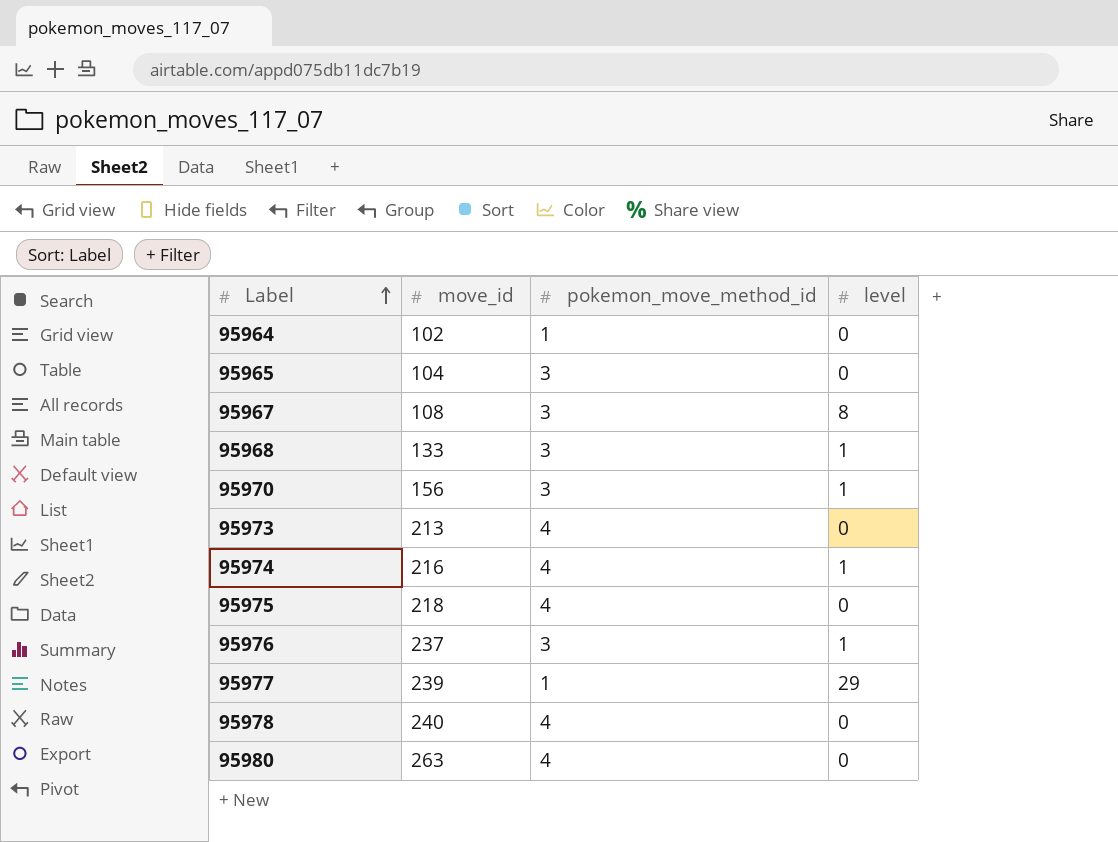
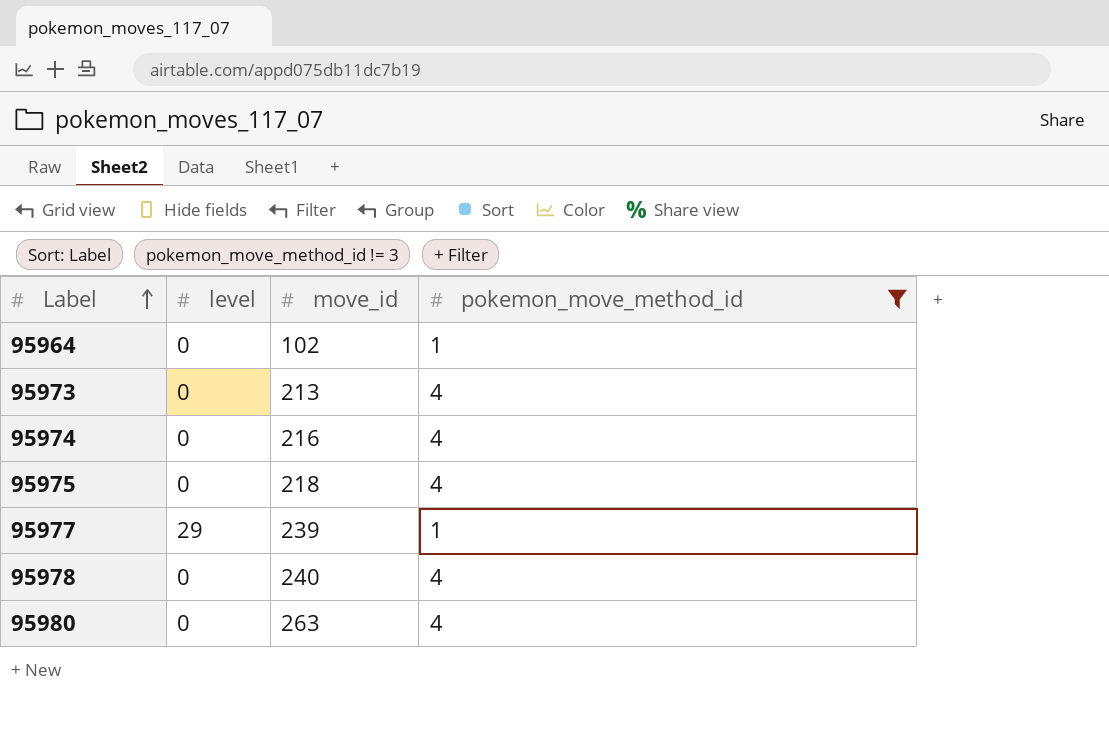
filter: none -> pokemon_move_method_id != 3
column level | position: 4 -> 2
95974 | level: 1 -> 0

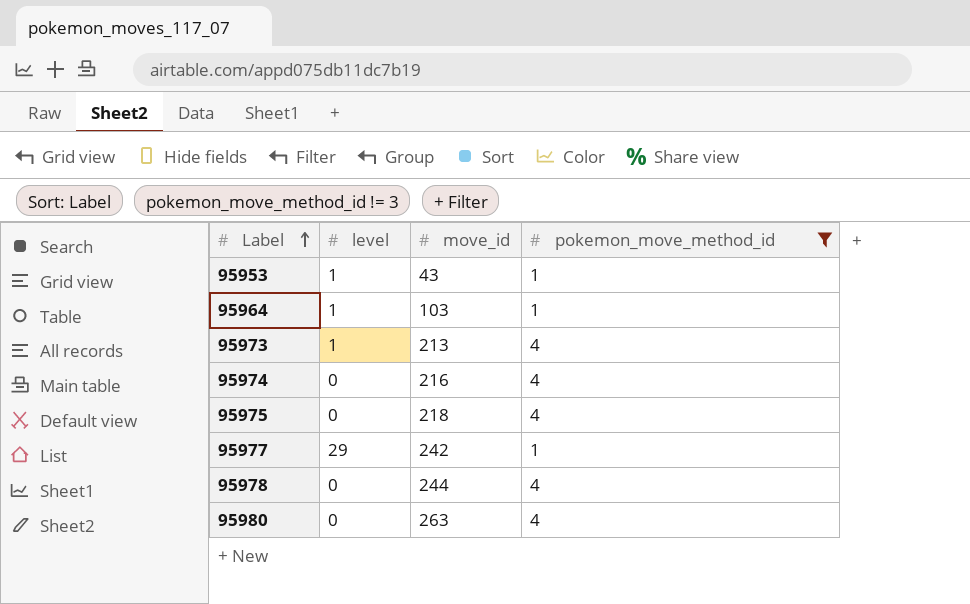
row 95953: none -> 1 | 43 | 1
95964 | level: 0 -> 1
95964 | move_id: 102 -> 103
95973 | level: 0 -> 1
95977 | move_id: 239 -> 242
95978 | move_id: 240 -> 244

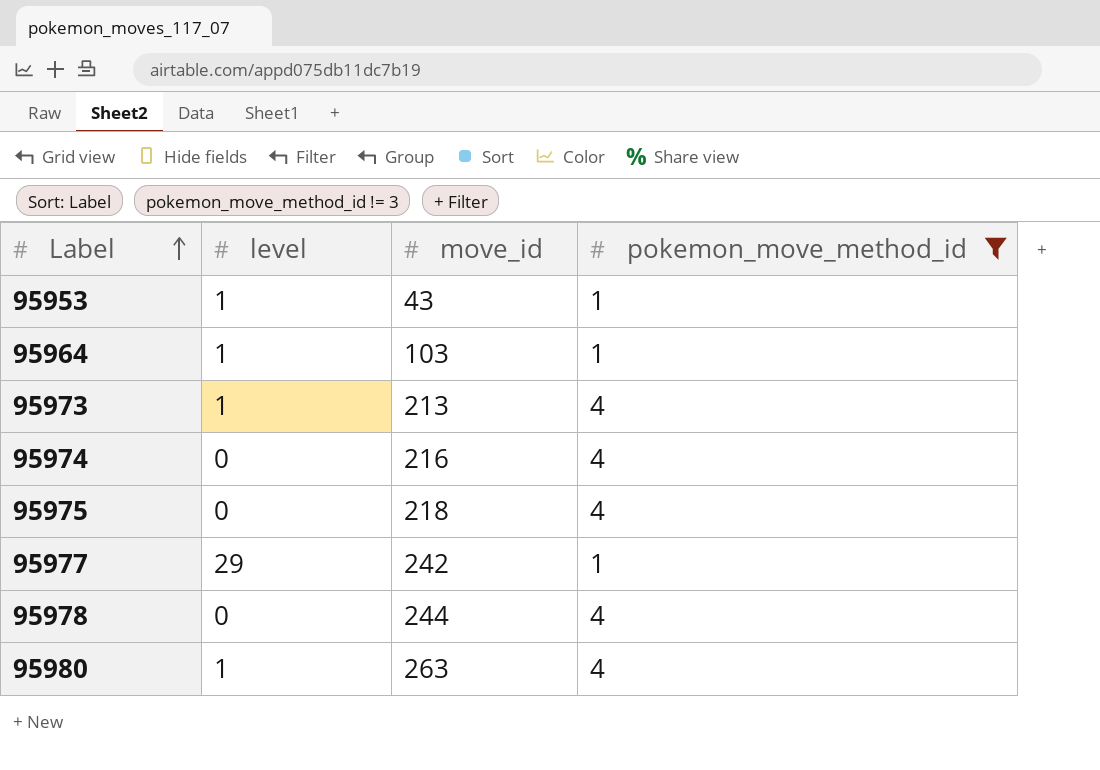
95980 | level: 0 -> 1

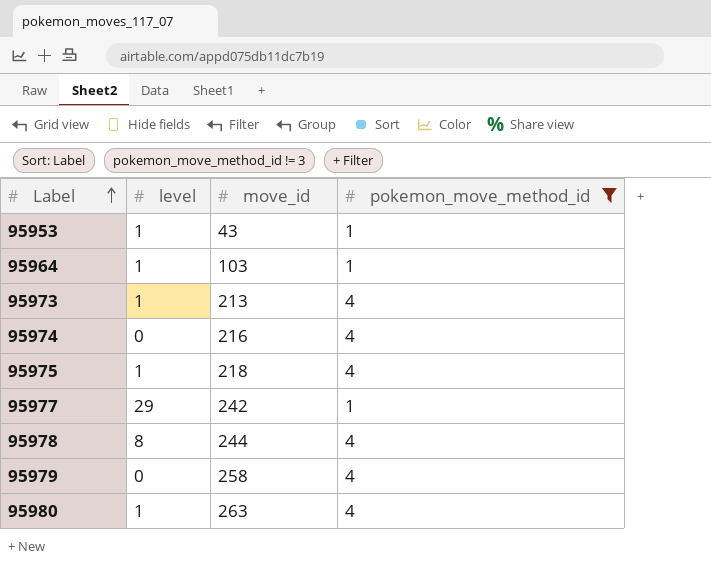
95975 | level: 0 -> 1
95978 | level: 0 -> 8
row 95979: none -> 0 | 258 | 4

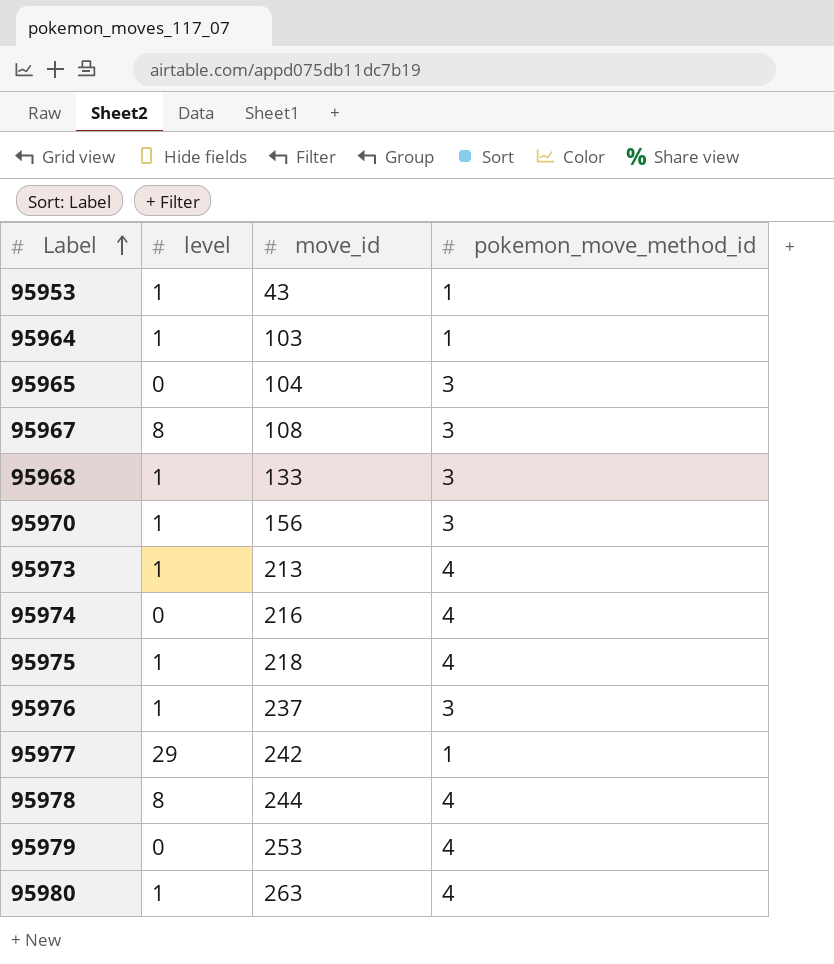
filter: pokemon_move_method_id != 3 -> none
95979 | move_id: 258 -> 253

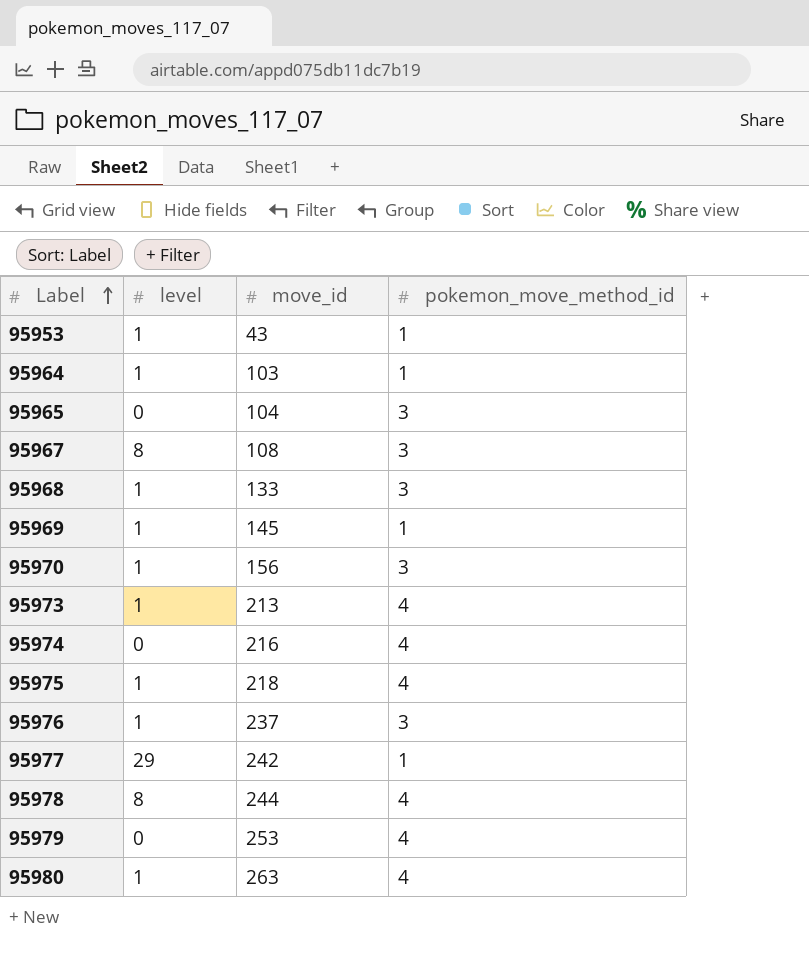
row 95969: none -> 1 | 145 | 1

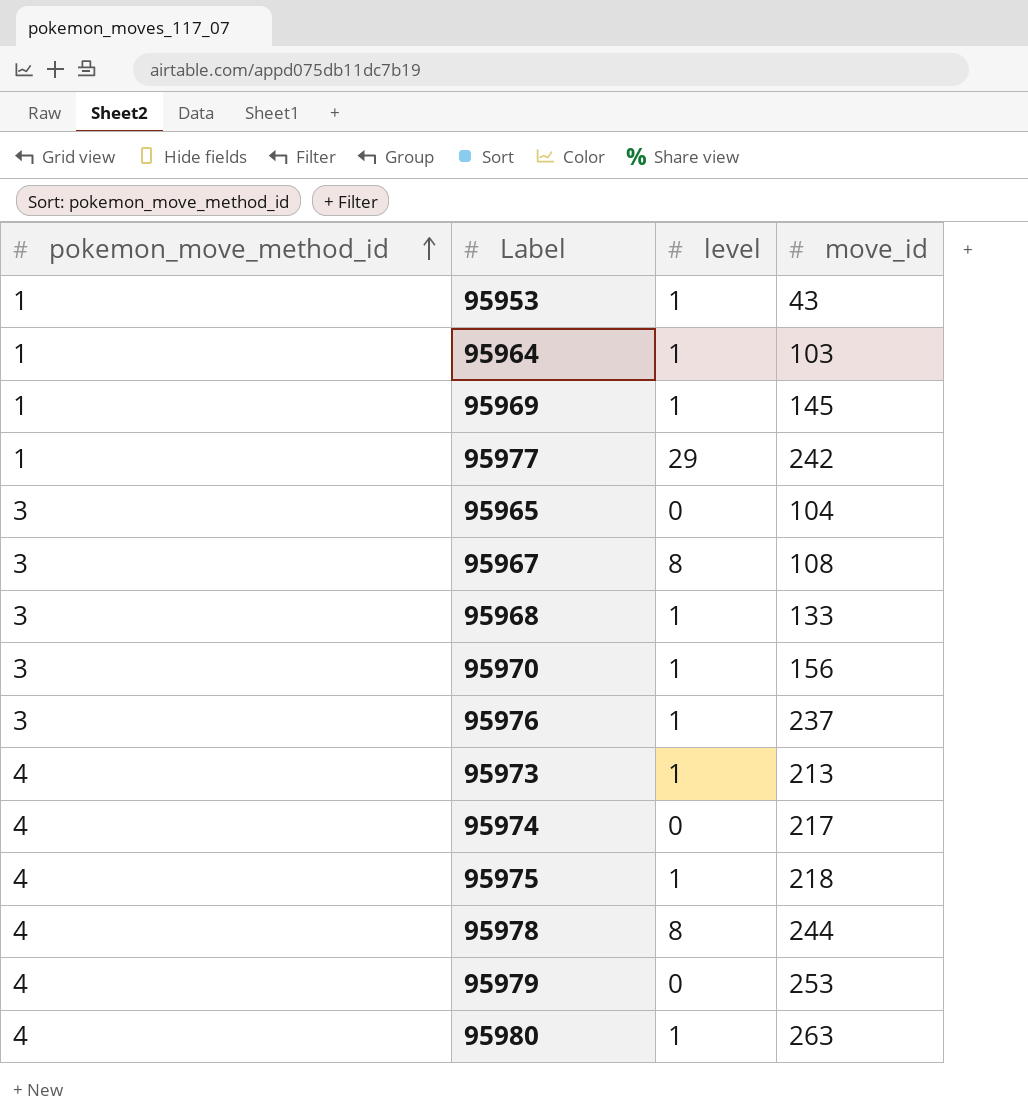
row order: Label ascending -> pokemon_move_method_id ascending
column pokemon_move_method_id | position: 4 -> 1
95974 | move_id: 216 -> 217

